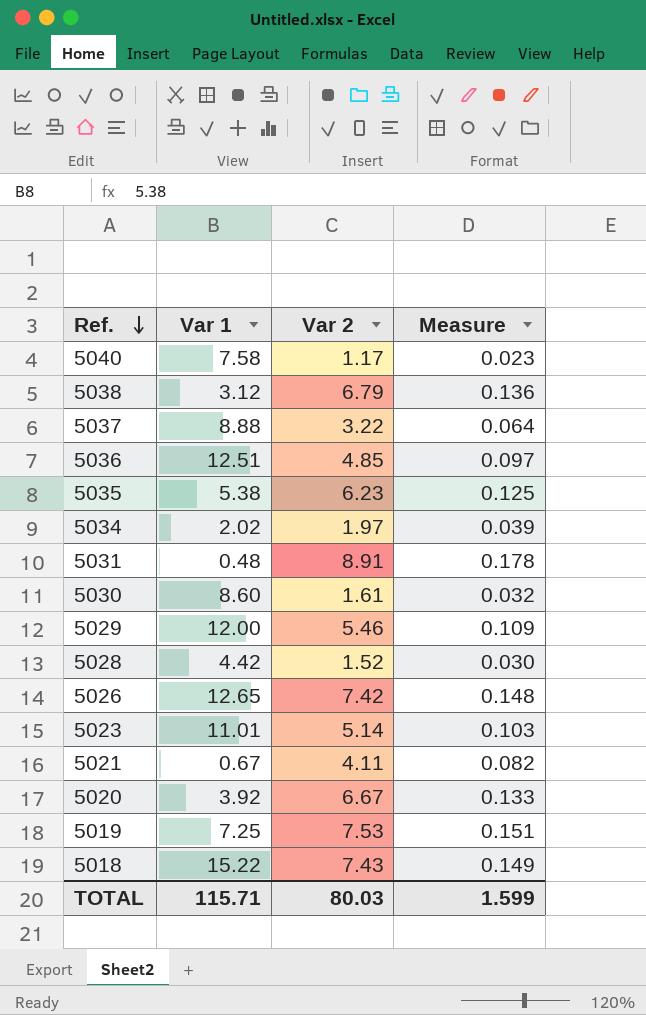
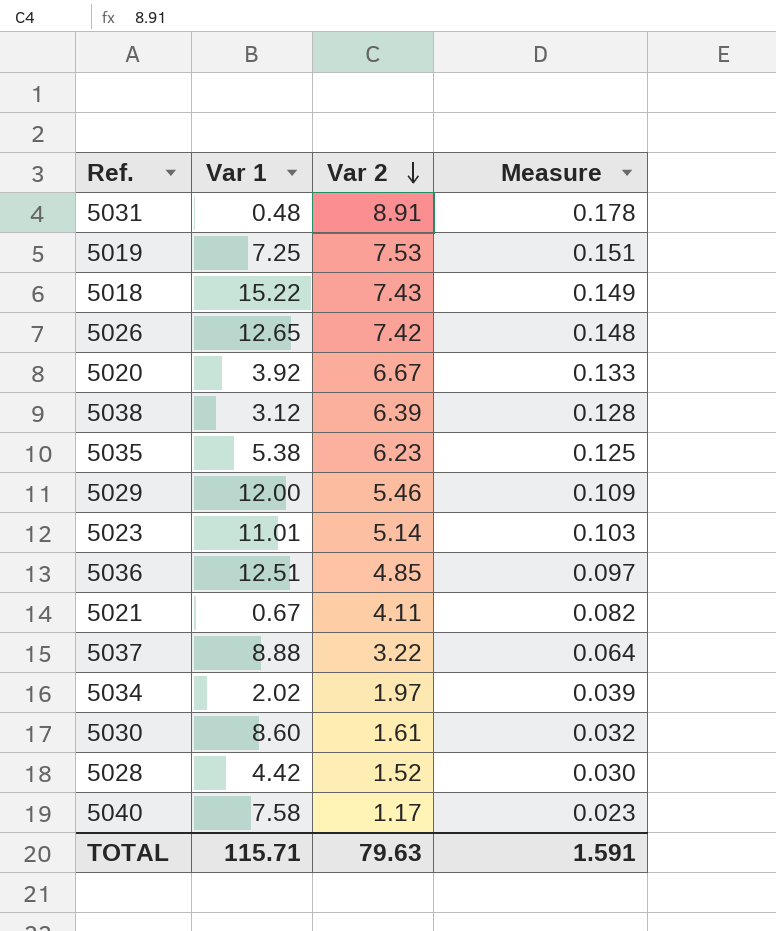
row order: Ref. descending -> Var 2 descending
5038 | Var 2: 6.79 -> 6.39
5038 | Measure: 0.136 -> 0.128
TOTAL | Var 2: 80.03 -> 79.63
TOTAL | Measure: 1.599 -> 1.591

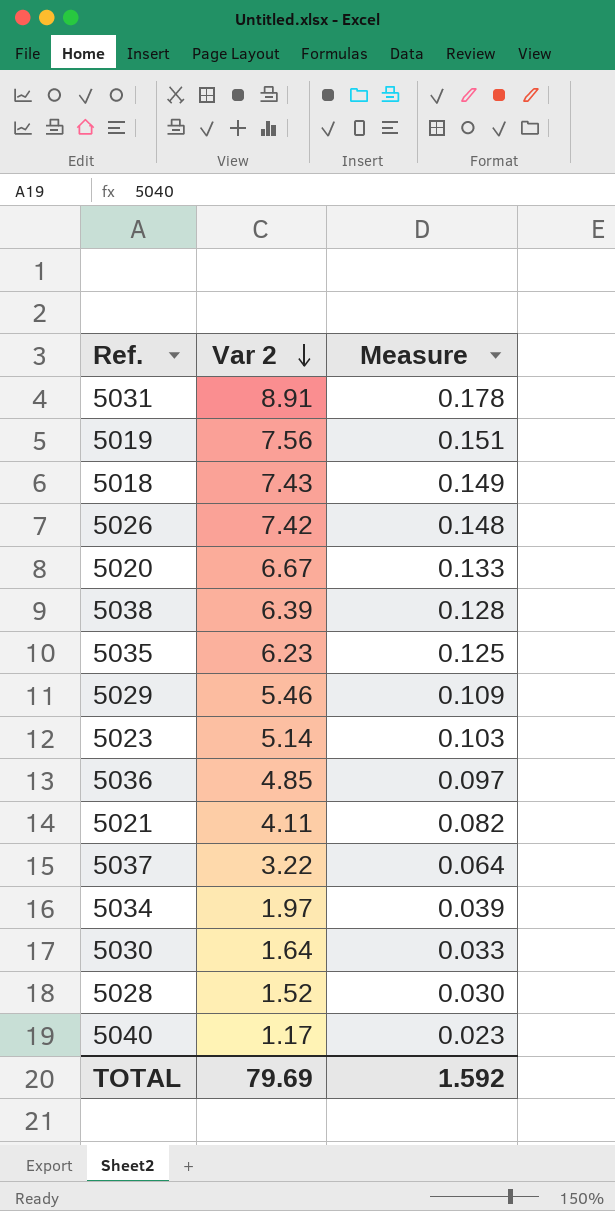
column Var 1 | position: 2 -> none
5019 | Var 2: 7.53 -> 7.56
5030 | Var 2: 1.61 -> 1.64
5030 | Measure: 0.032 -> 0.033
TOTAL | Var 2: 79.63 -> 79.69
TOTAL | Measure: 1.591 -> 1.592

